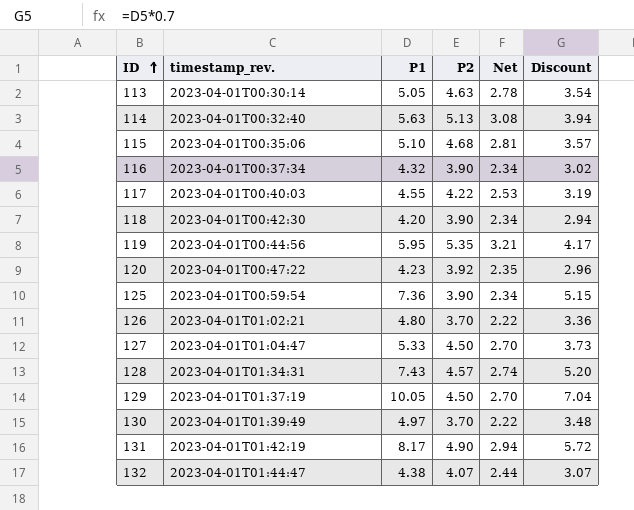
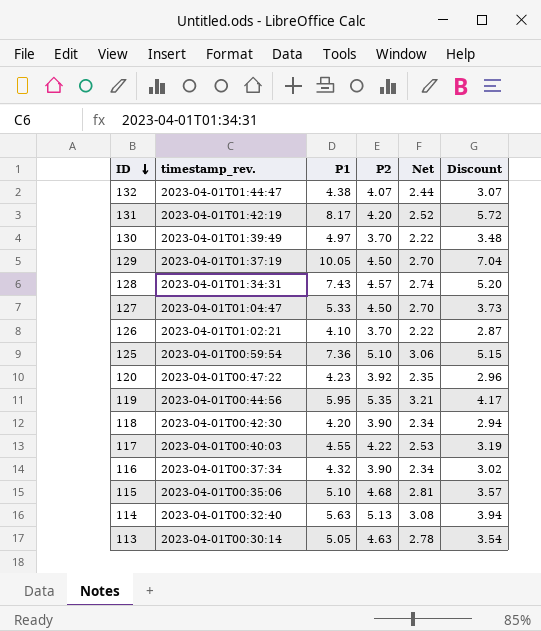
row order: ID ascending -> ID descending
131 | P2: 4.90 -> 4.20
131 | Net: 2.94 -> 2.52
126 | P1: 4.80 -> 4.10
126 | Discount: 3.36 -> 2.87
125 | P2: 3.90 -> 5.10
125 | Net: 2.34 -> 3.06

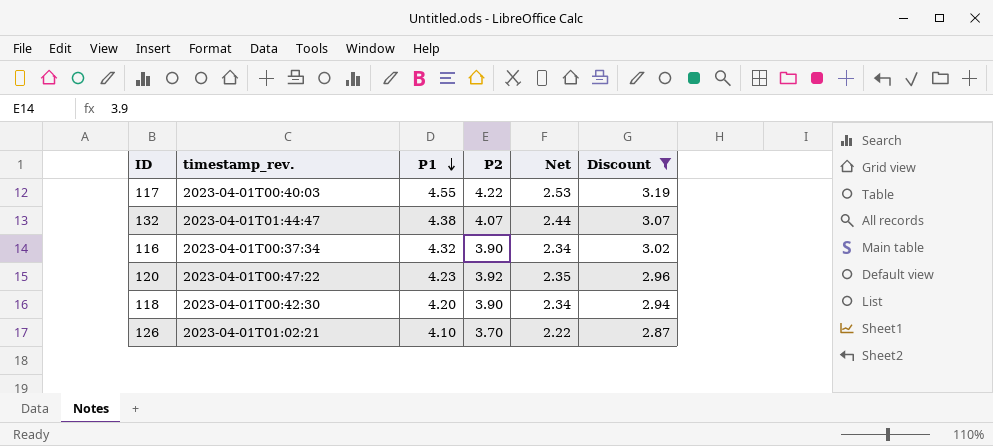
filter: none -> Discount <= 3.19
row order: ID descending -> P1 descending

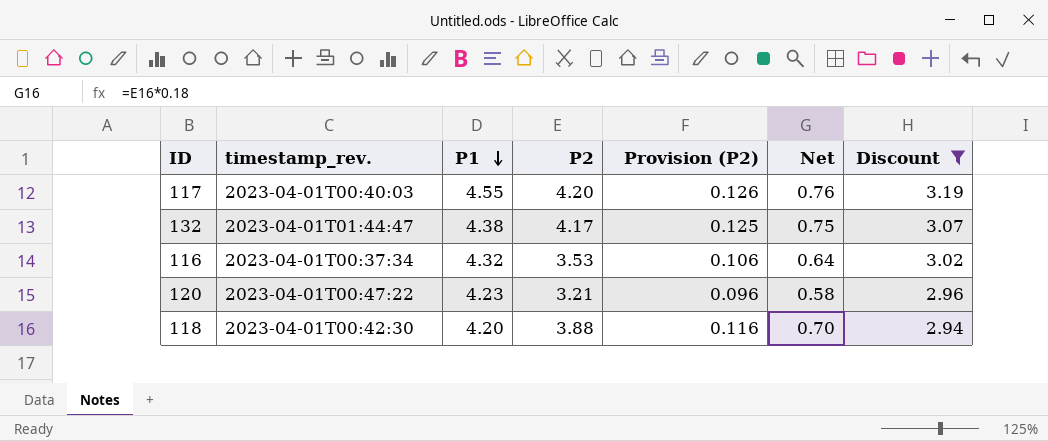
column Provision (P2) | formula: none -> [P2] * 0.03
column Net | formula: [P2] * 0.6 -> [P2] * 0.18
row 126: 2023-04-01T01:02:21 | 4.10 | 3.70 | 2.22 | 2.87 -> none
117 | P2: 4.22 -> 4.20
132 | P2: 4.07 -> 4.17
116 | P2: 3.90 -> 3.53
120 | P2: 3.92 -> 3.21
118 | P2: 3.90 -> 3.88

